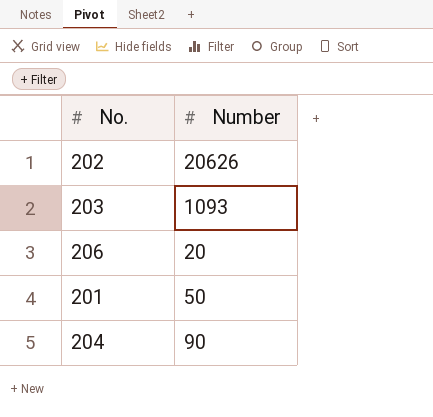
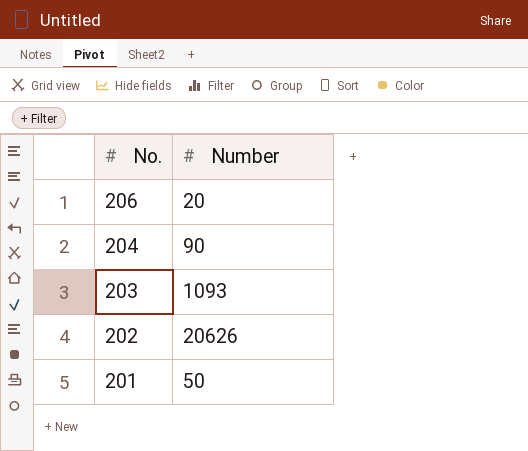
row order: none -> No. descending

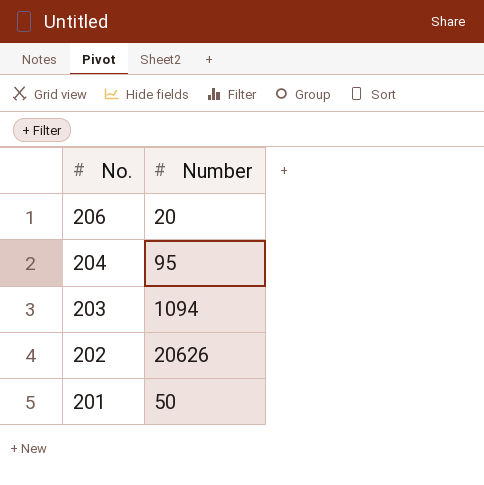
204 | Number: 90 -> 95
203 | Number: 1093 -> 1094

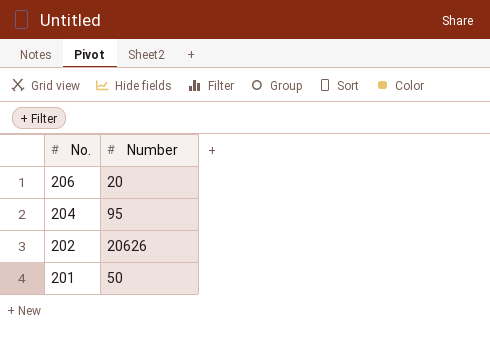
row 203: 1094 -> none

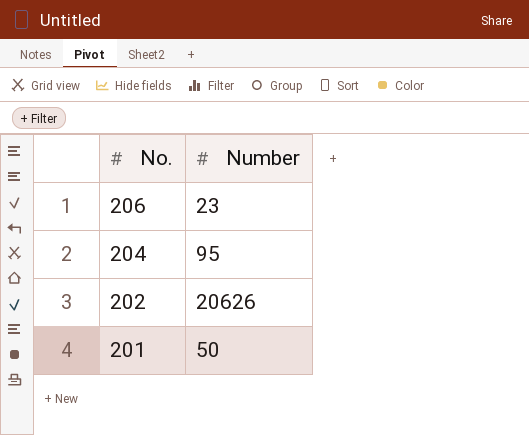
206 | Number: 20 -> 23

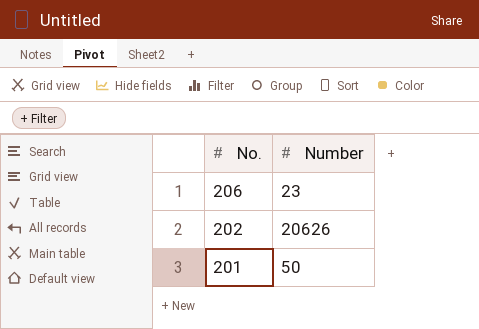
row 204: 95 -> none

